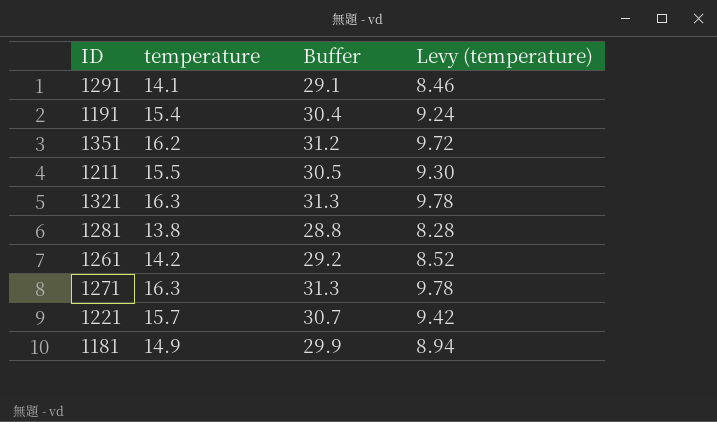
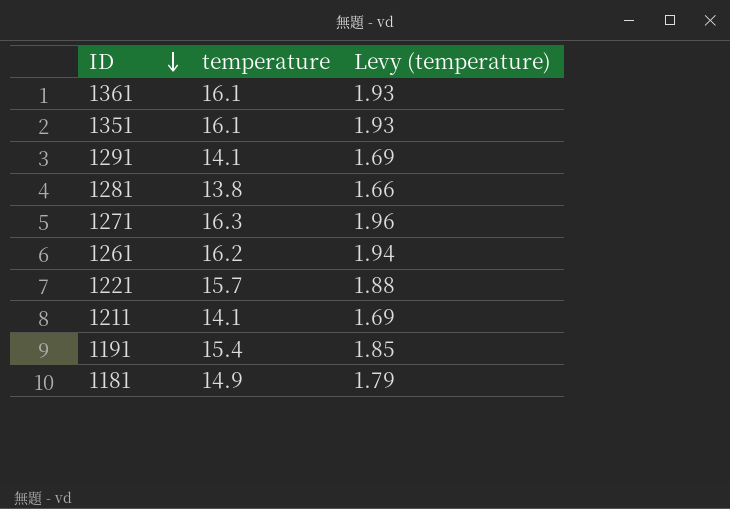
row order: none -> ID descending
column Buffer | formula: [temperature] + 15 -> none
column Levy (temperature) | formula: [temperature] * 0.6 -> [temperature] * 0.12
row 1321: 16.3 | 31.3 | 9.78 -> none
row 1361: none -> 16.1 | 1.93
1351 | temperature: 16.2 -> 16.1
1261 | temperature: 14.2 -> 16.2
1211 | temperature: 15.5 -> 14.1

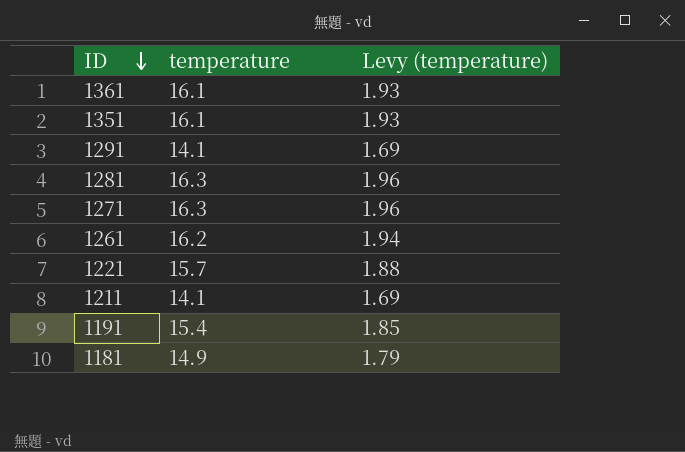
1281 | temperature: 13.8 -> 16.3
1281 | Levy (temperature): 1.66 -> 1.96

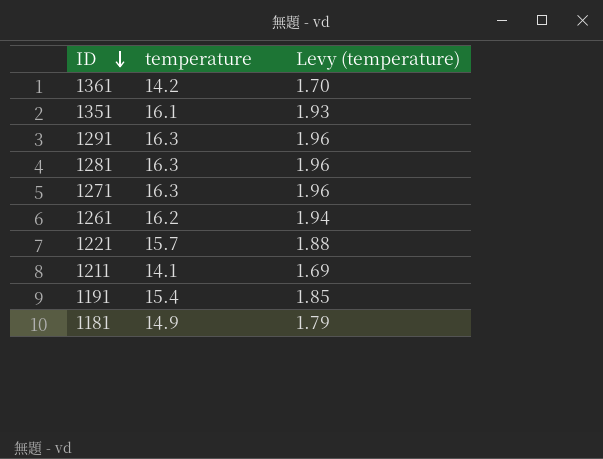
1361 | temperature: 16.1 -> 14.2
1361 | Levy (temperature): 1.93 -> 1.70
1291 | temperature: 14.1 -> 16.3
1291 | Levy (temperature): 1.69 -> 1.96

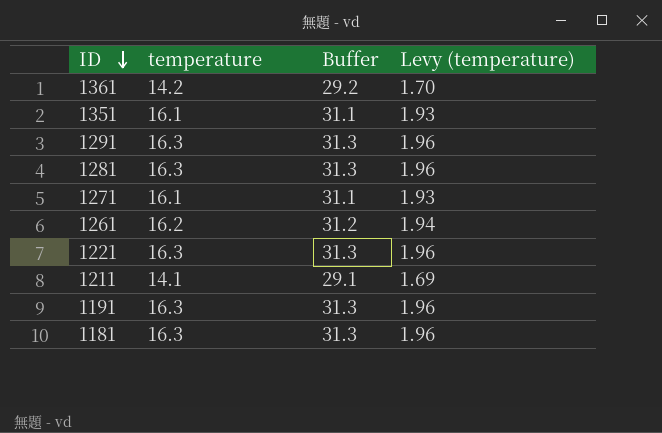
column Buffer | formula: none -> [temperature] + 15
1271 | temperature: 16.3 -> 16.1
1271 | Levy (temperature): 1.96 -> 1.93
1221 | temperature: 15.7 -> 16.3
1221 | Levy (temperature): 1.88 -> 1.96
1191 | temperature: 15.4 -> 16.3
1191 | Levy (temperature): 1.85 -> 1.96
1181 | temperature: 14.9 -> 16.3
1181 | Levy (temperature): 1.79 -> 1.96

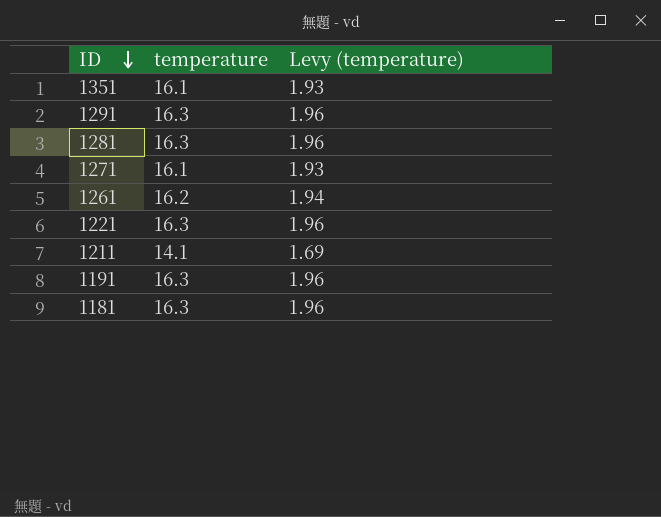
column Buffer | formula: [temperature] + 15 -> none
row 1361: 14.2 | 29.2 | 1.70 -> none

